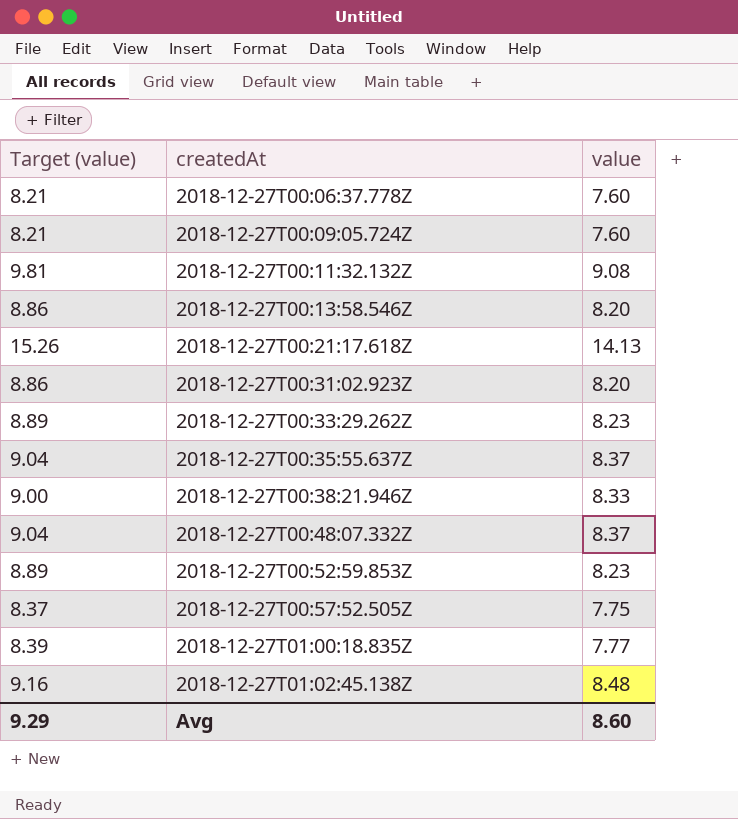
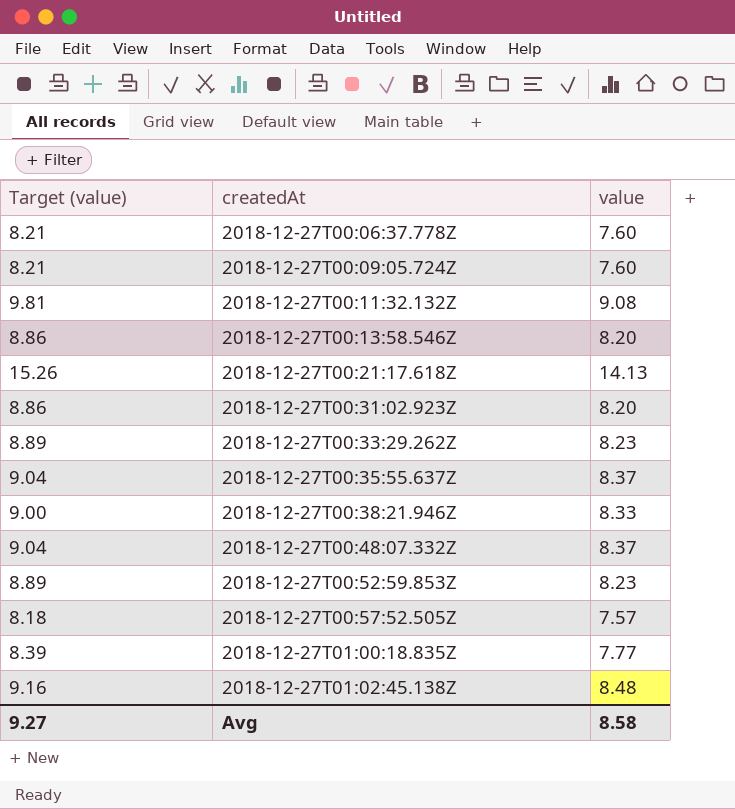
2018-12-27T00:57:52.505Z | Target (value): 8.37 -> 8.18
2018-12-27T00:57:52.505Z | value: 7.75 -> 7.57
Avg | Target (value): 9.29 -> 9.27
Avg | value: 8.60 -> 8.58

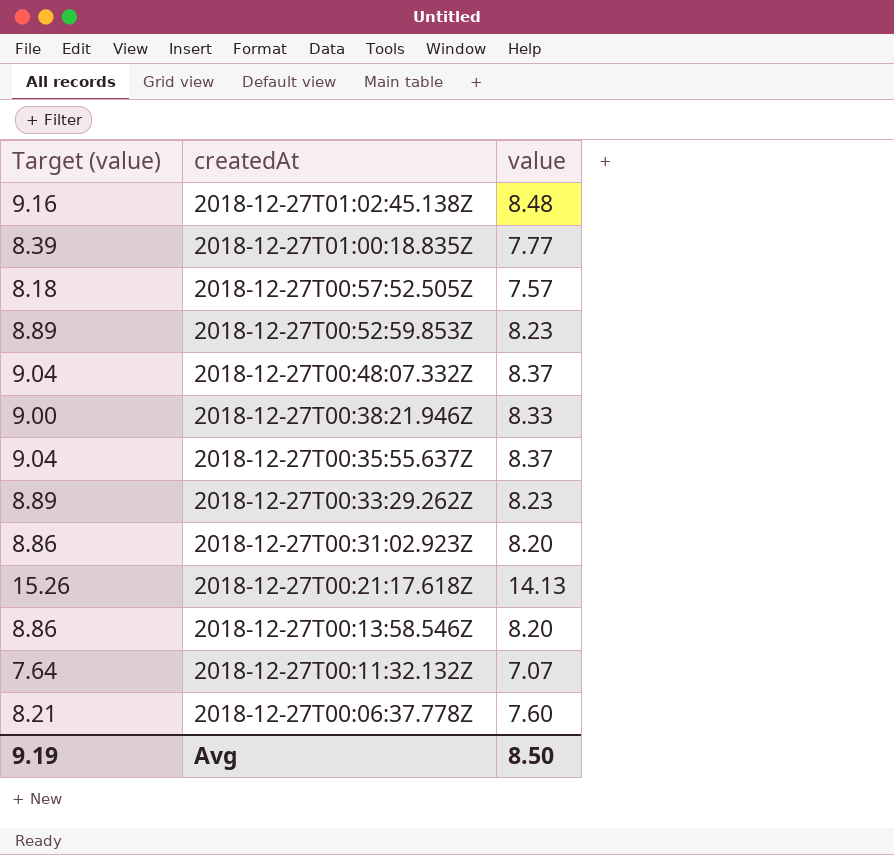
row order: createdAt ascending -> createdAt descending
row 2018-12-27T00:09:05.724Z: 8.21 | 7.60 -> none
2018-12-27T00:11:32.132Z | Target (value): 9.81 -> 7.64
2018-12-27T00:11:32.132Z | value: 9.08 -> 7.07
Avg | Target (value): 9.27 -> 9.19
Avg | value: 8.58 -> 8.50

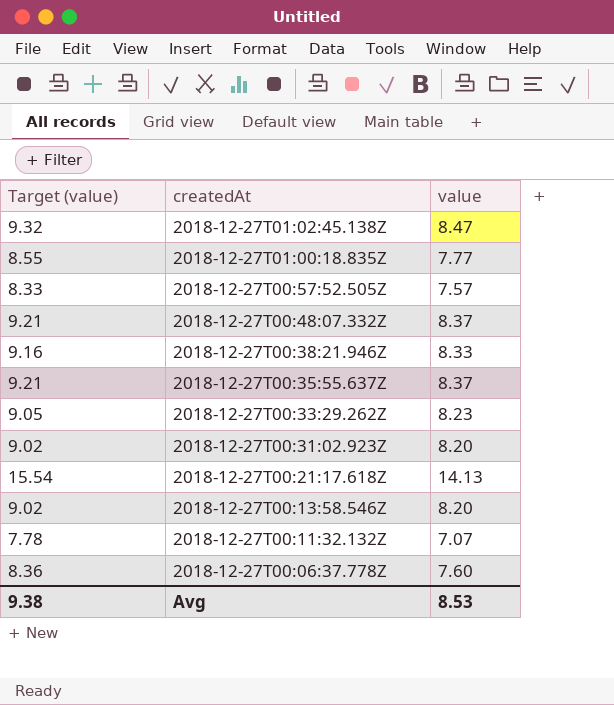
column Target (value) | formula: [value] * 1.08 -> [value] * 1.1
row 2018-12-27T00:52:59.853Z: 8.89 | 8.23 -> none
2018-12-27T01:02:45.138Z | value: 8.48 -> 8.47
Avg | Target (value): 9.19 -> 9.38
Avg | value: 8.50 -> 8.53

